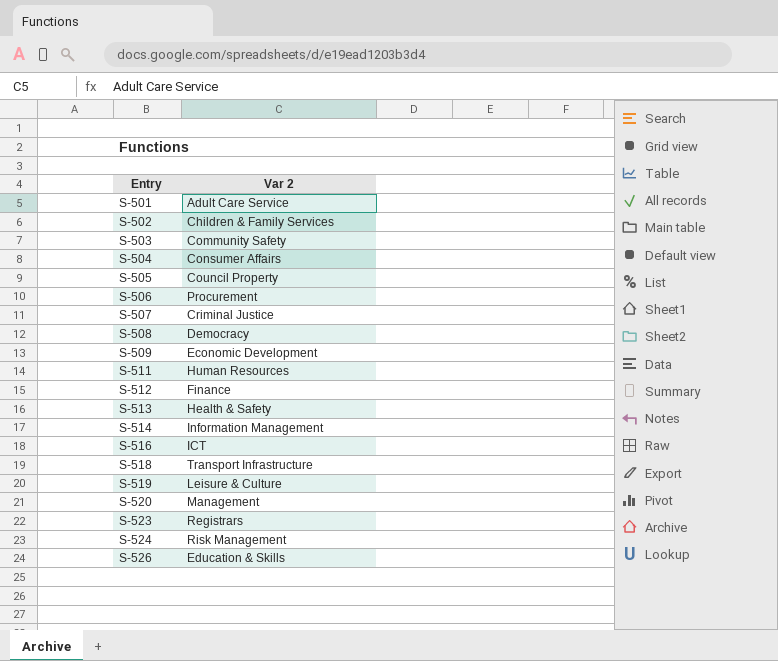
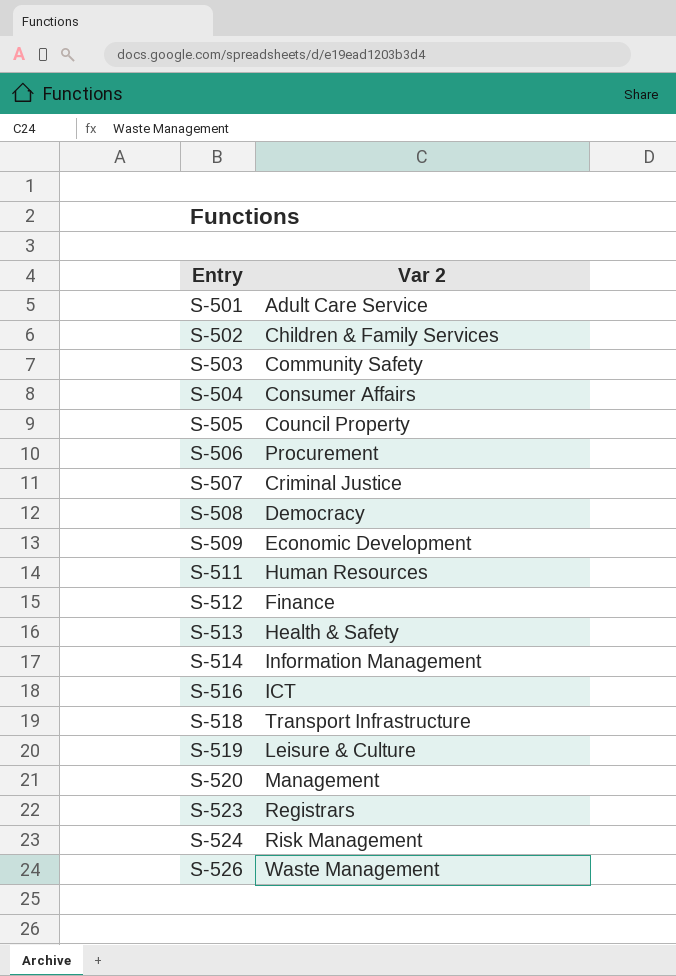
S-526 | Var 2: Education & Skills -> Waste Management

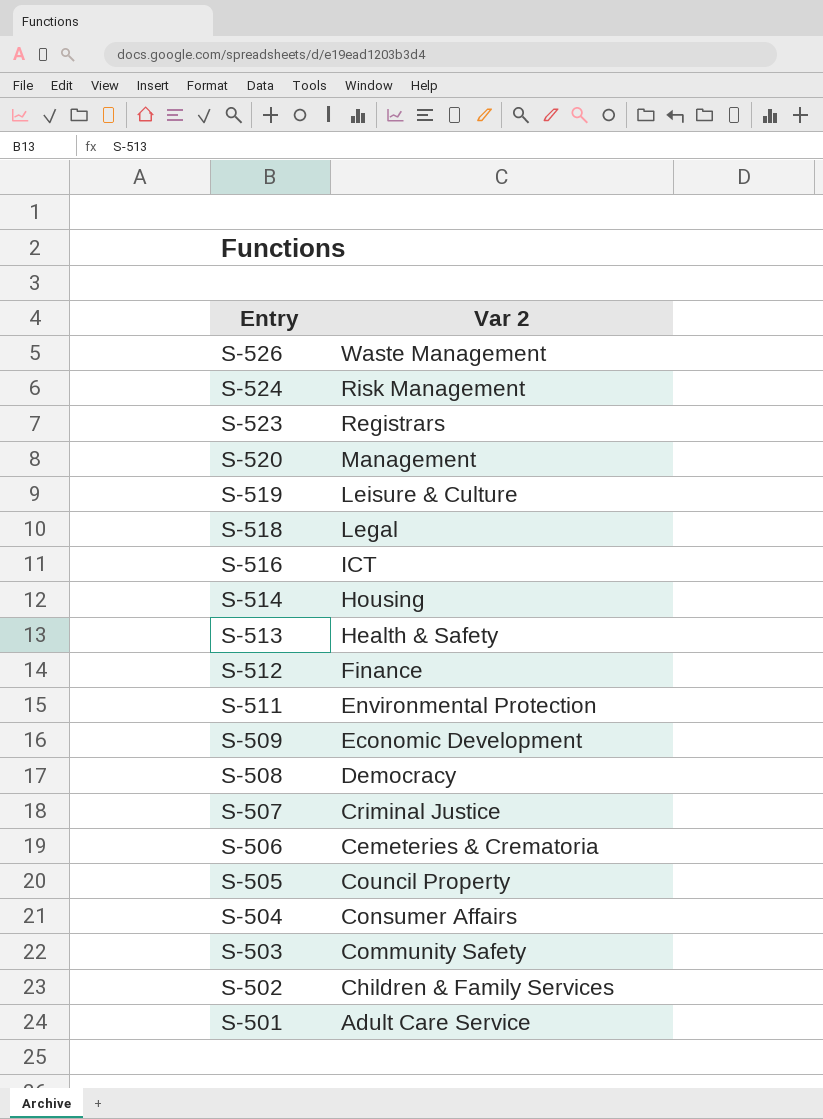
row order: Entry ascending -> Entry descending
S-518 | Var 2: Transport Infrastructure -> Legal
S-514 | Var 2: Information Management -> Housing
S-511 | Var 2: Human Resources -> Environmental Protection
S-506 | Var 2: Procurement -> Cemeteries & Crematoria

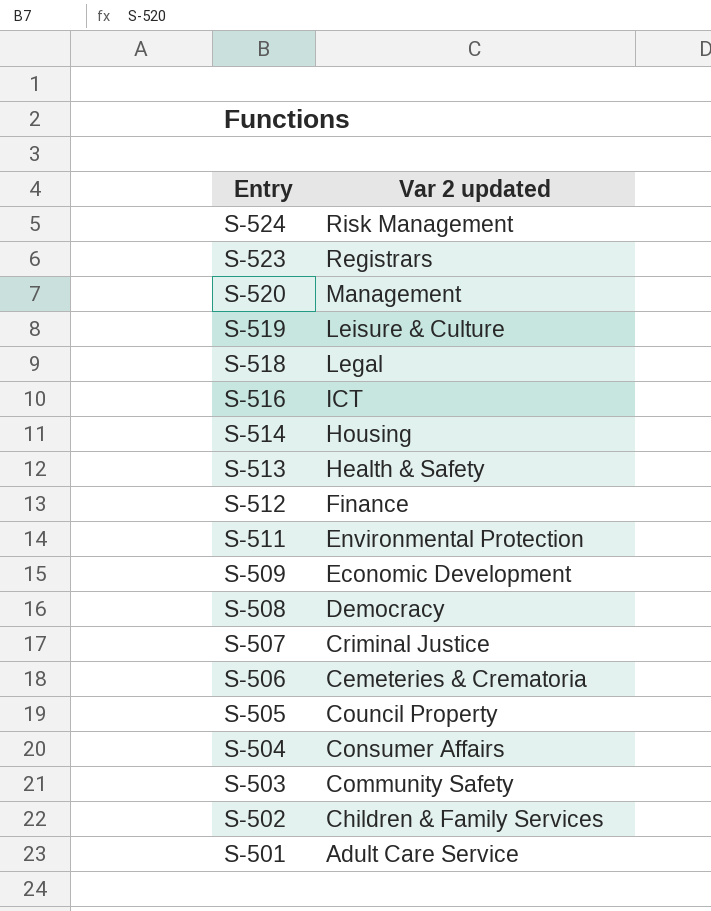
column name: Var 2 -> Var 2 updated
row S-526: Waste Management -> none

